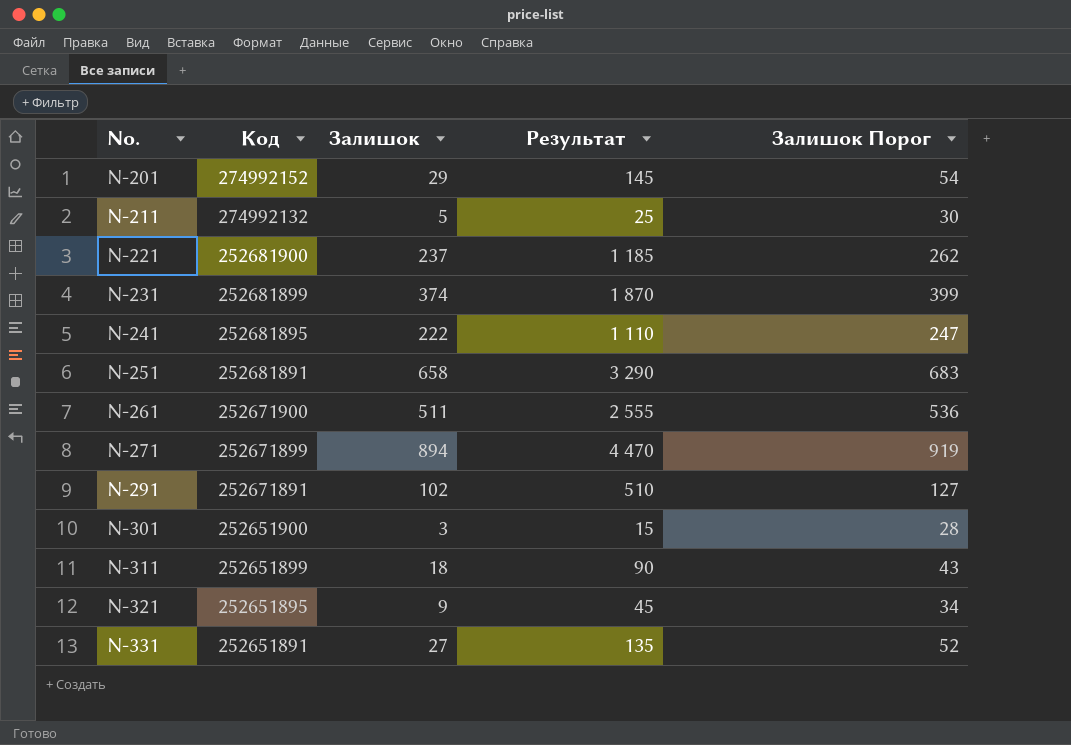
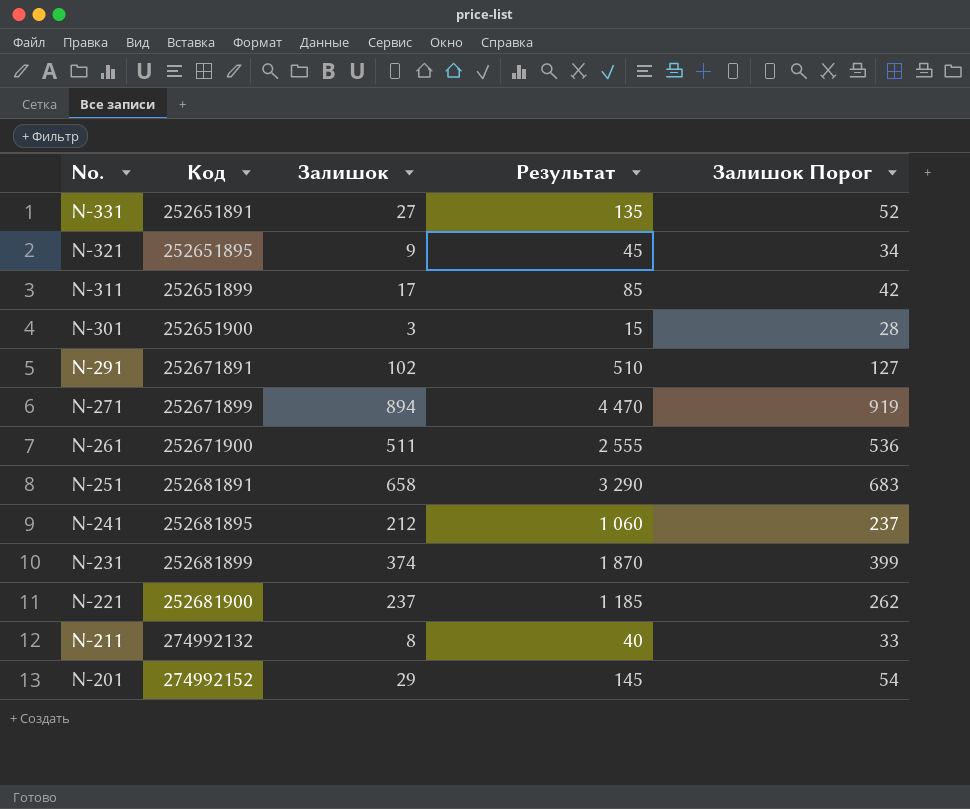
row order: No. ascending -> No. descending
N-311 | Залишок: 18 -> 17
N-311 | Результат: 90 -> 85
N-311 | Залишок Порог: 43 -> 42
N-241 | Залишок: 222 -> 212
N-241 | Результат: 1 110 -> 1 060
N-241 | Залишок Порог: 247 -> 237
N-211 | Залишок: 5 -> 8
N-211 | Результат: 25 -> 40
N-211 | Залишок Порог: 30 -> 33

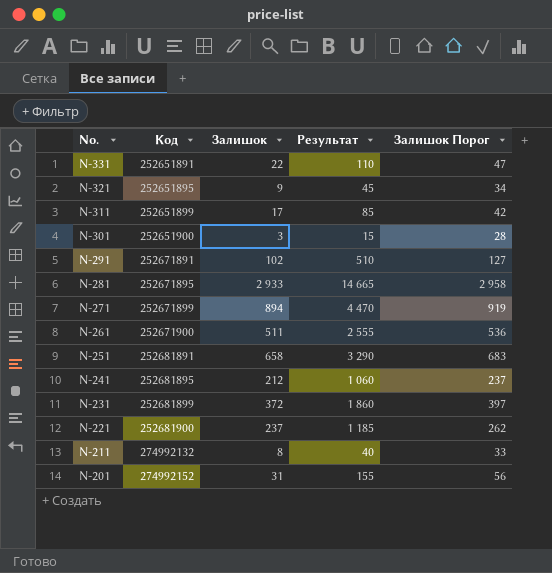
N-331 | Залишок: 27 -> 22
N-331 | Результат: 135 -> 110
N-331 | Залишок Порог: 52 -> 47
row N-281: none -> 252671895 | 2 933 | 14 665 | 2 958
N-231 | Залишок: 374 -> 372
N-231 | Результат: 1 870 -> 1 860
N-231 | Залишок Порог: 399 -> 397
N-201 | Залишок: 29 -> 31
N-201 | Результат: 145 -> 155
N-201 | Залишок Порог: 54 -> 56

